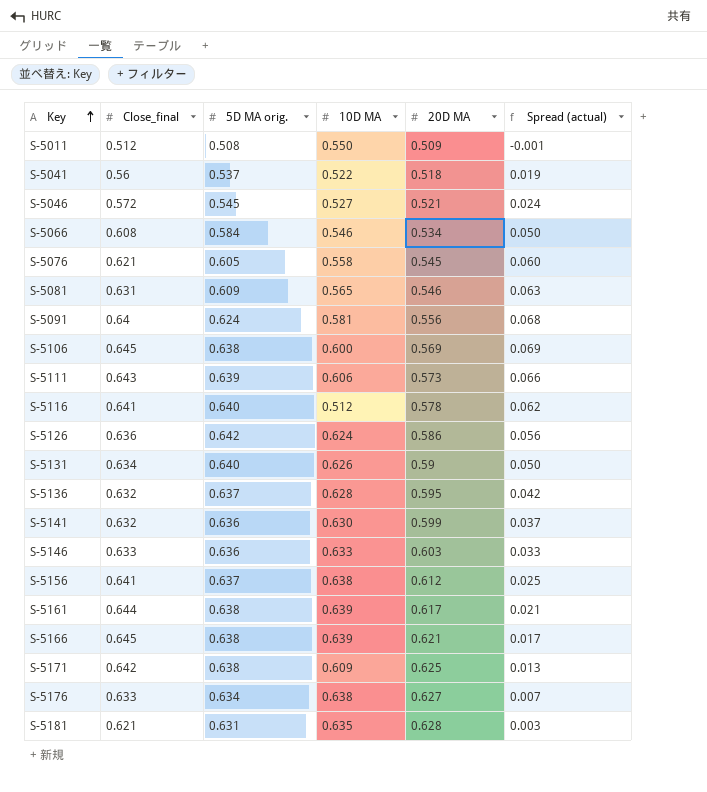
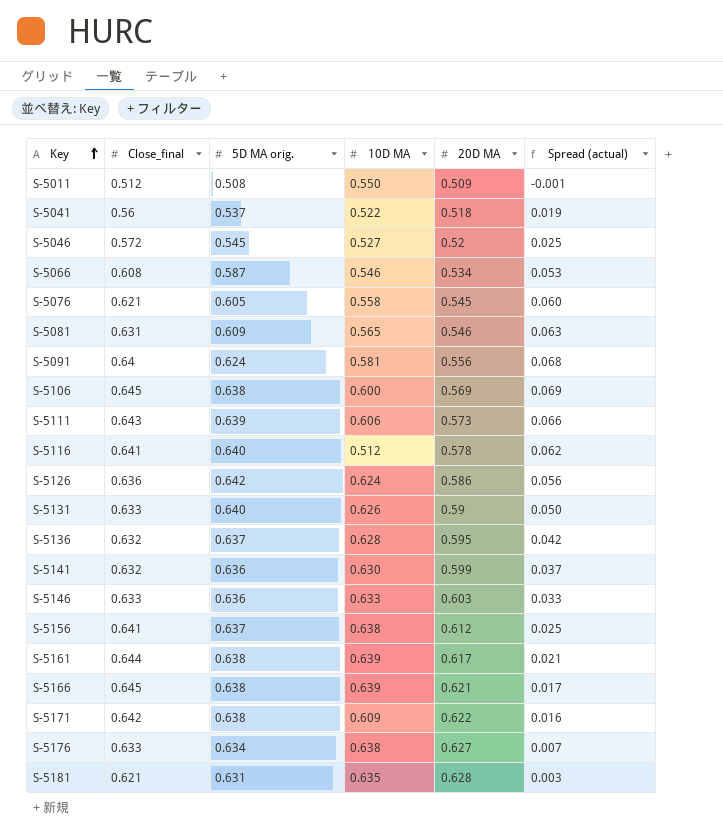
S-5046 | 20D MA: 0.521 -> 0.52
S-5046 | Spread (actual): 0.024 -> 0.025
S-5066 | 5D MA orig.: 0.584 -> 0.587
S-5066 | Spread (actual): 0.050 -> 0.053
S-5131 | Close_final: 0.634 -> 0.633
S-5171 | 20D MA: 0.625 -> 0.622
S-5171 | Spread (actual): 0.013 -> 0.016

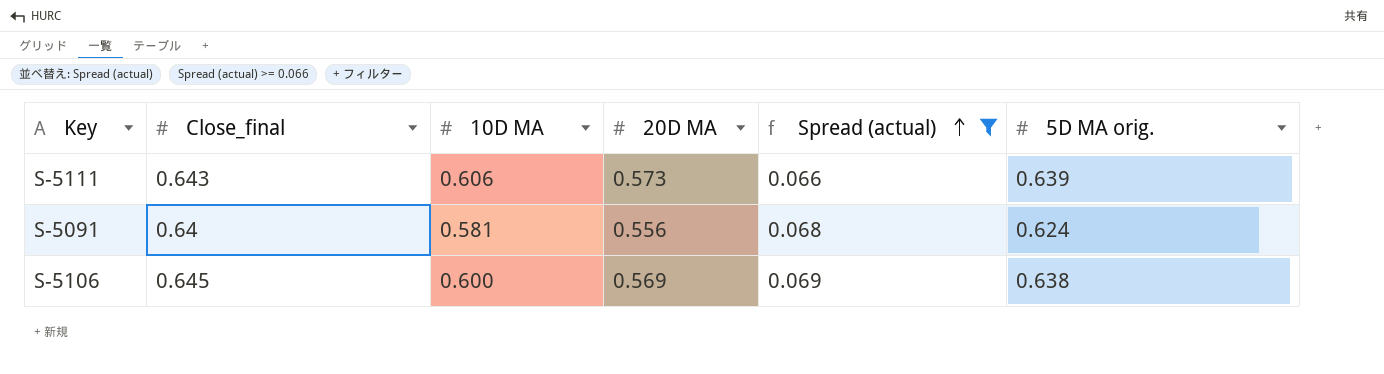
filter: none -> Spread (actual) >= 0.066
row order: Key ascending -> Spread (actual) ascending
column 5D MA orig. | position: 3 -> 6

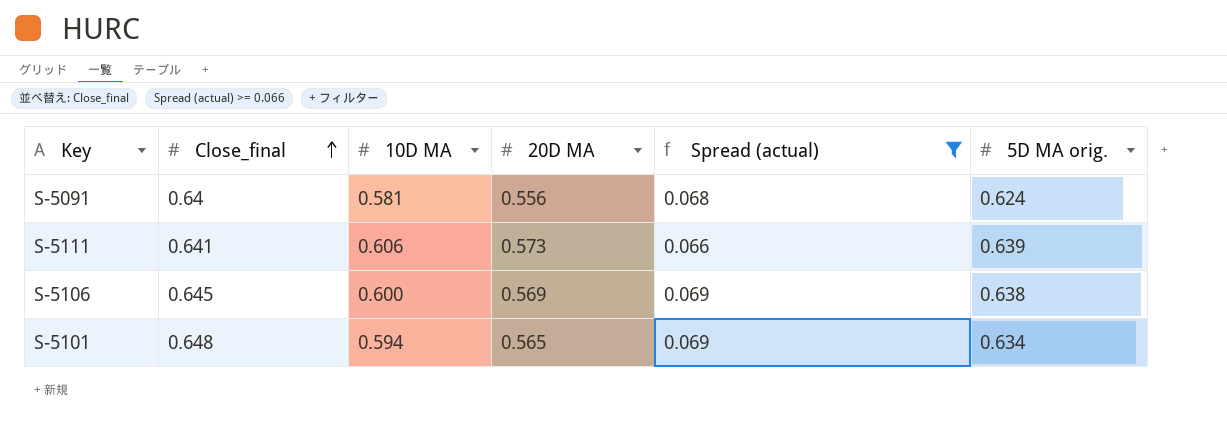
row order: Spread (actual) ascending -> Close_final ascending
S-5111 | Close_final: 0.643 -> 0.641
row S-5101: none -> 0.648 | 0.594 | 0.565 | 0.069 | 0.634

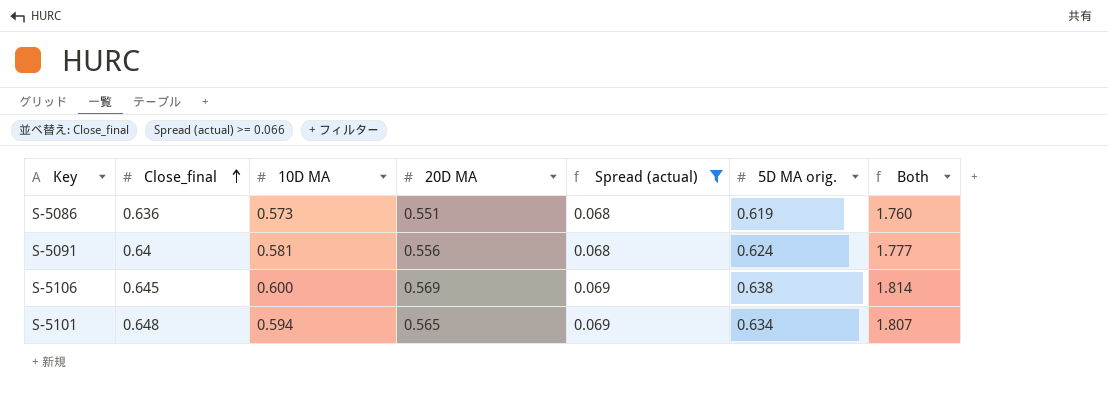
column Both | formula: none -> [Close_final] + [10D MA] + [20D MA]
row S-5111: 0.641 | 0.606 | 0.573 | 0.066 | 0.639 -> none
row S-5086: none -> 0.636 | 0.573 | 0.551 | 0.068 | 0.619 | 1.760

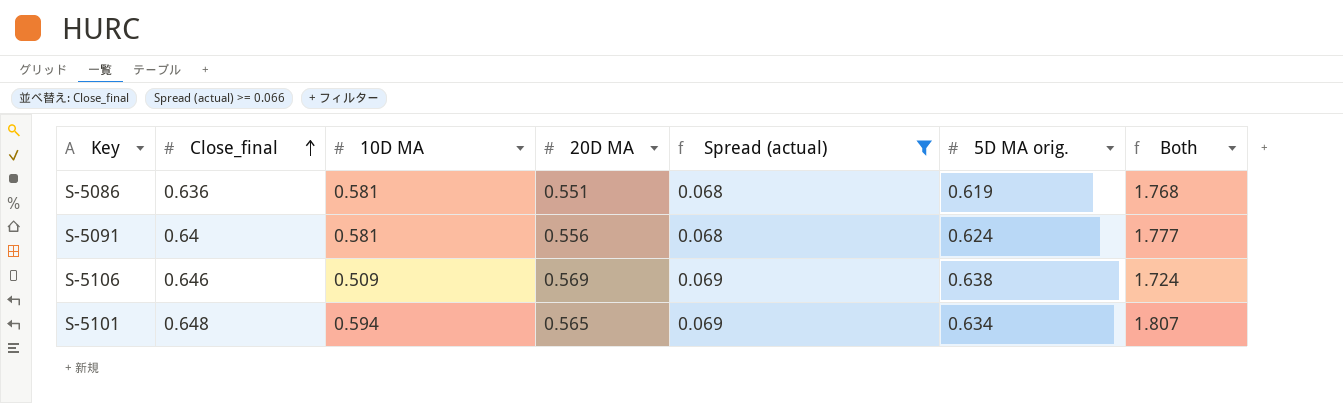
S-5086 | 10D MA: 0.573 -> 0.581
S-5086 | Both: 1.760 -> 1.768
S-5106 | Close_final: 0.645 -> 0.646
S-5106 | 10D MA: 0.600 -> 0.509
S-5106 | Both: 1.814 -> 1.724

